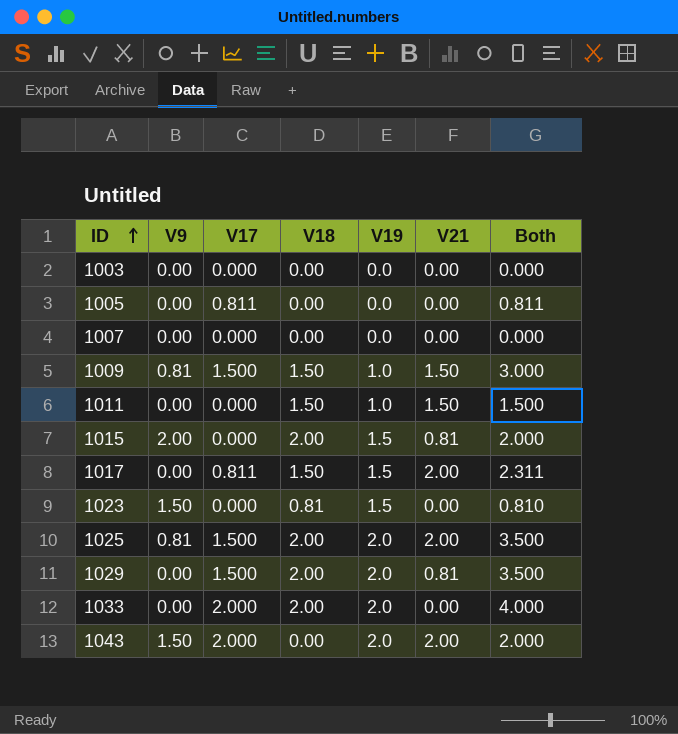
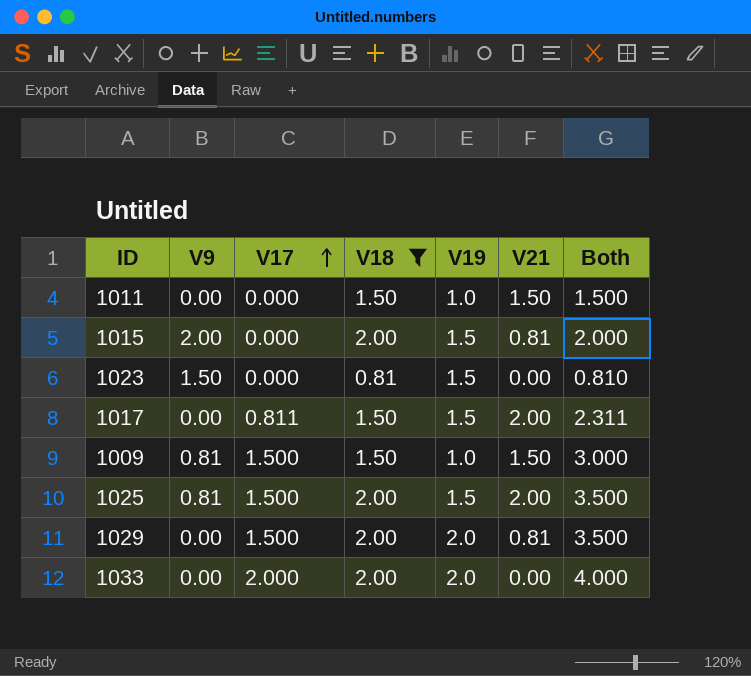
filter: none -> V18 != 0.00
row order: ID ascending -> V17 ascending
1025 | V19: 2.0 -> 1.5

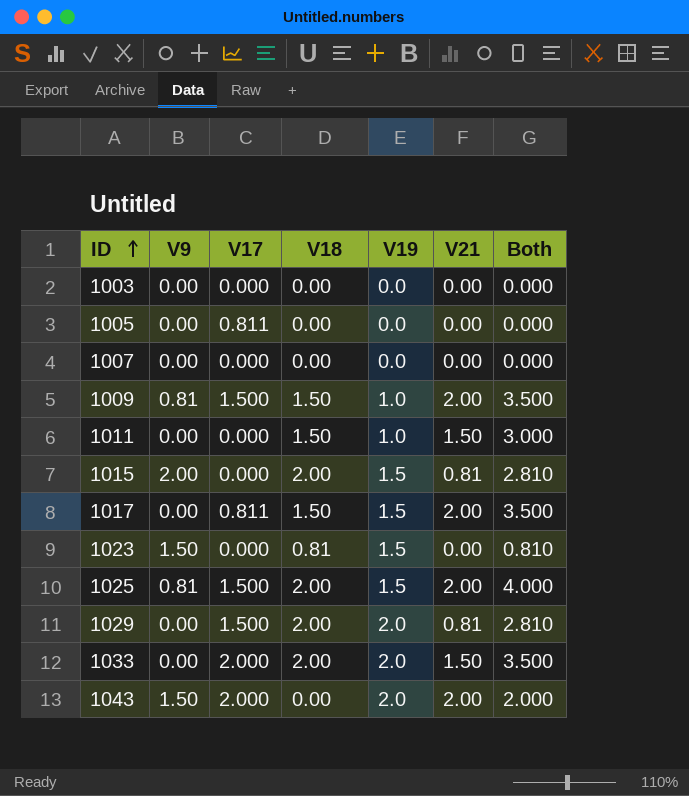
filter: V18 != 0.00 -> none
row order: V17 ascending -> ID ascending
column Both | formula: [V17] + [V18] -> [V18] + [V21]
1009 | V21: 1.50 -> 2.00
1033 | V21: 0.00 -> 1.50

